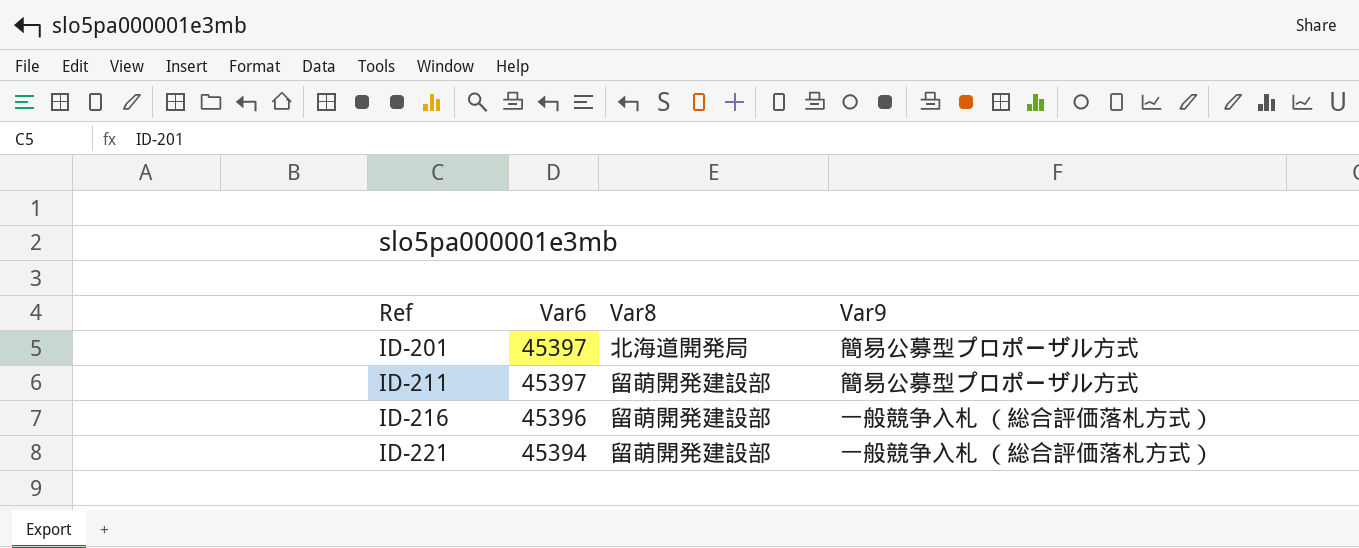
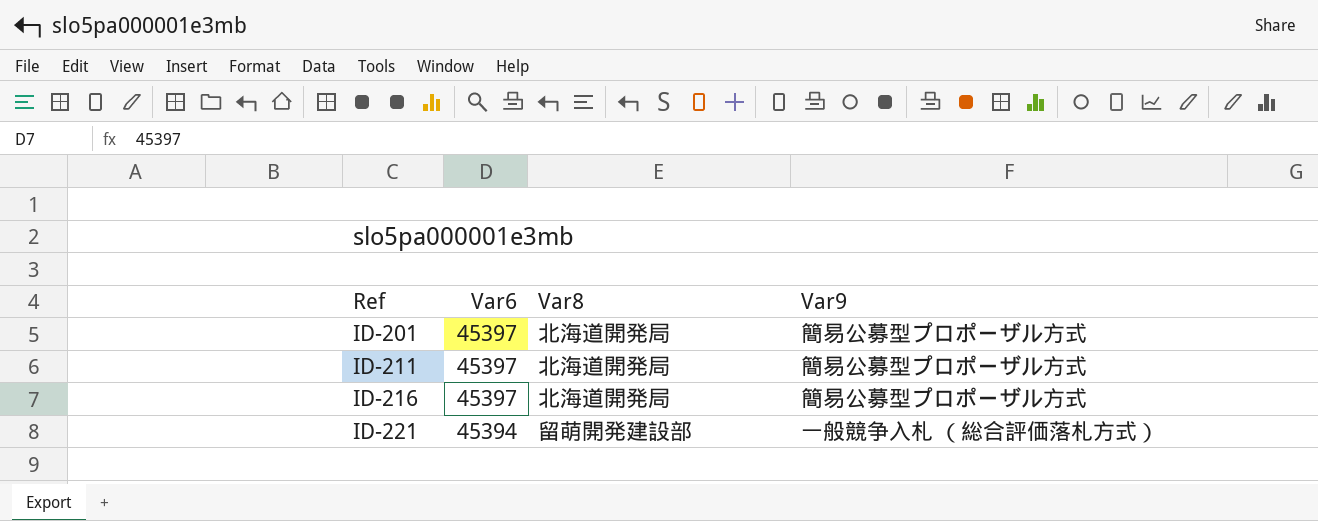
ID-211 | Var8: 留萌開発建設部 -> 北海道開発局
ID-216 | Var6: 45396 -> 45397
ID-216 | Var8: 留萌開発建設部 -> 北海道開発局
ID-216 | Var9: 一般競争入札 （総合評価落札方式） -> 簡易公募型プロポーザル方式

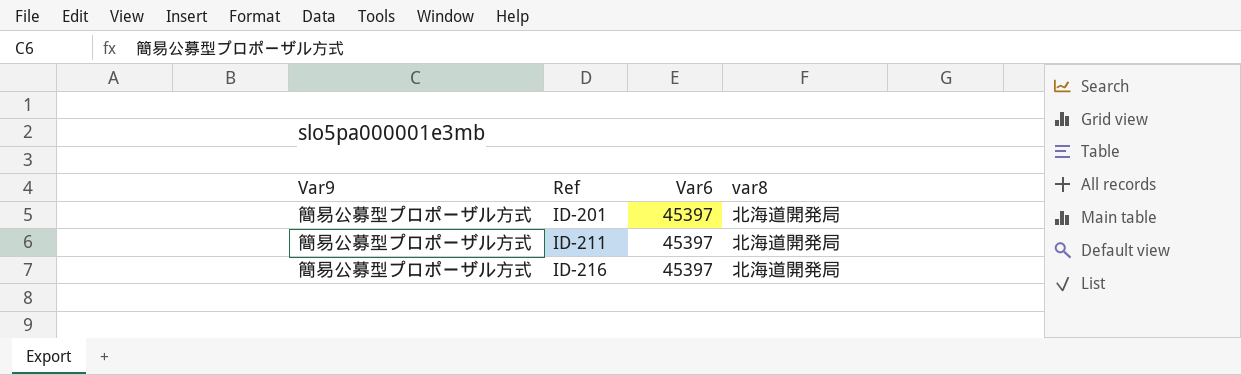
column Var9 | position: 4 -> 1
column name: Var8 -> var8
row ID-221: 45394 | 留萌開発建設部 | 一般競争入札 （総合評価落札方式） -> none

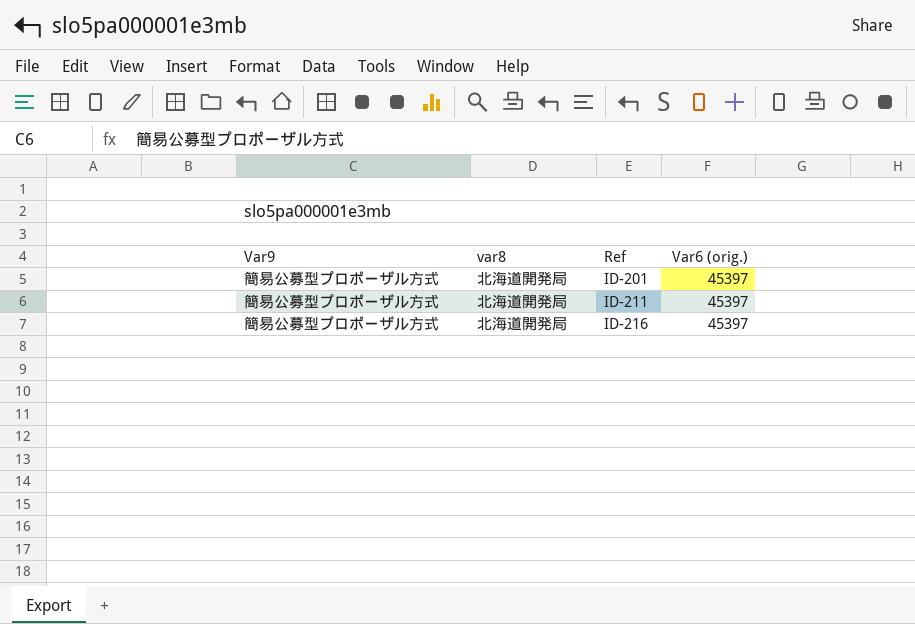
column var8 | position: 4 -> 2
column name: Var6 -> Var6 (orig.)

